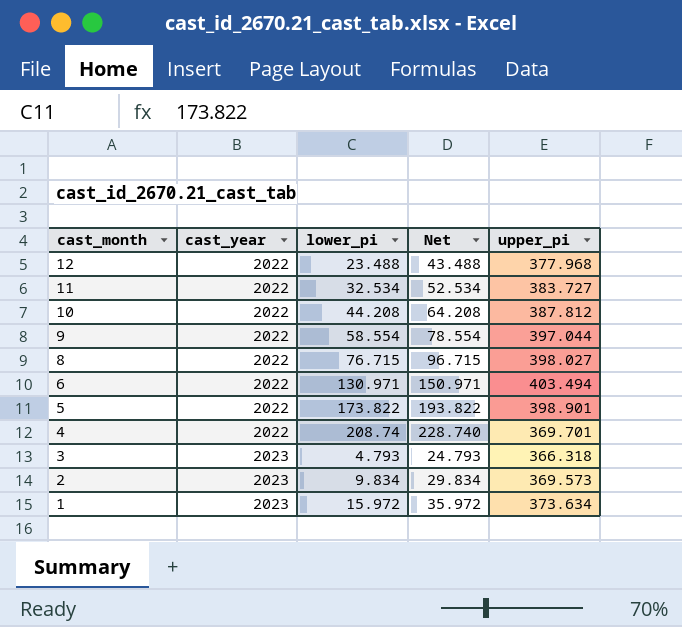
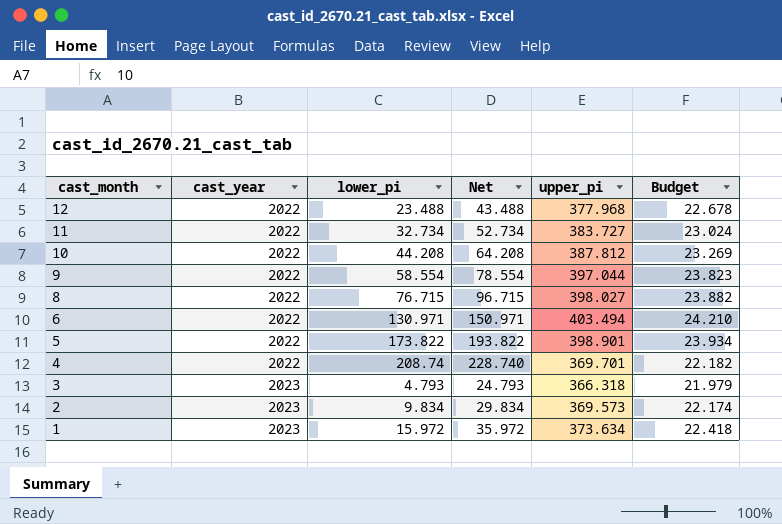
column Budget | formula: none -> [upper_pi] * 0.06
11 | lower_pi: 32.534 -> 32.734
11 | Net: 52.534 -> 52.734

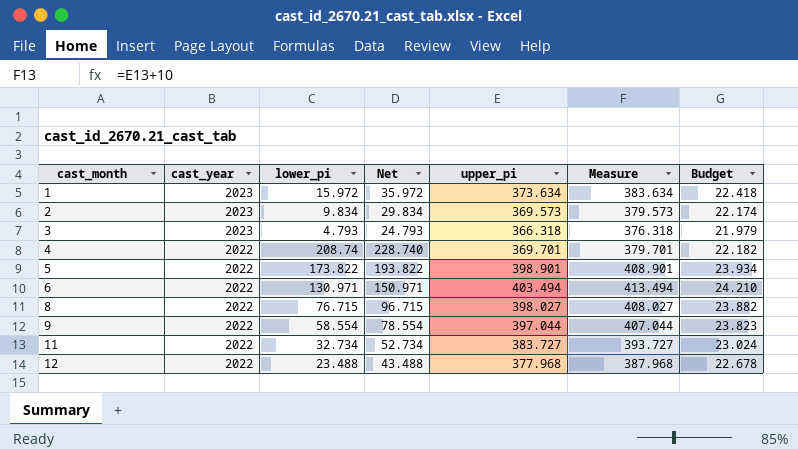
row order: cast_month descending -> cast_month ascending
column Measure | formula: none -> [upper_pi] + 10
row 10: 2022 | 44.208 | 64.208 | 387.812 | 23.269 -> none

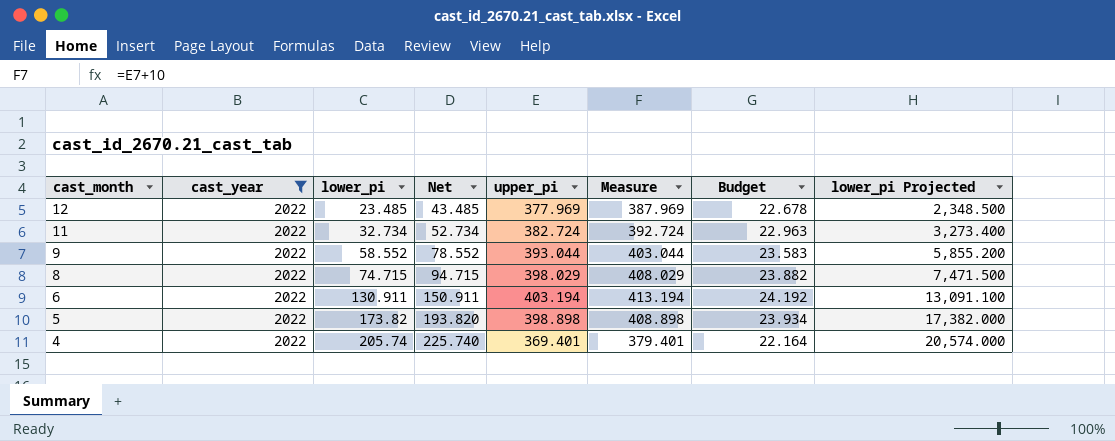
filter: none -> cast_year = 2022
row order: cast_month ascending -> cast_month descending
column lower_pi Projected | formula: none -> [lower_pi] * 100
12 | lower_pi: 23.488 -> 23.485
12 | Net: 43.488 -> 43.485
12 | upper_pi: 377.968 -> 377.969
12 | Measure: 387.968 -> 387.969
11 | upper_pi: 383.727 -> 382.724
11 | Measure: 393.727 -> 392.724
11 | Budget: 23.024 -> 22.963
9 | lower_pi: 58.554 -> 58.552
9 | Net: 78.554 -> 78.552
9 | upper_pi: 397.044 -> 393.044
9 | Measure: 407.044 -> 403.044
9 | Budget: 23.823 -> 23.583
8 | lower_pi: 76.715 -> 74.715
8 | Net: 96.715 -> 94.715
8 | upper_pi: 398.027 -> 398.029
8 | Measure: 408.027 -> 408.029
6 | lower_pi: 130.971 -> 130.911
6 | Net: 150.971 -> 150.911
6 | upper_pi: 403.494 -> 403.194
6 | Measure: 413.494 -> 413.194
6 | Budget: 24.210 -> 24.192
5 | lower_pi: 173.822 -> 173.82
5 | Net: 193.822 -> 193.820
5 | upper_pi: 398.901 -> 398.898
5 | Measure: 408.901 -> 408.898
4 | lower_pi: 208.74 -> 205.74
4 | Net: 228.740 -> 225.740
4 | upper_pi: 369.701 -> 369.401
4 | Measure: 379.701 -> 379.401
4 | Budget: 22.182 -> 22.164

